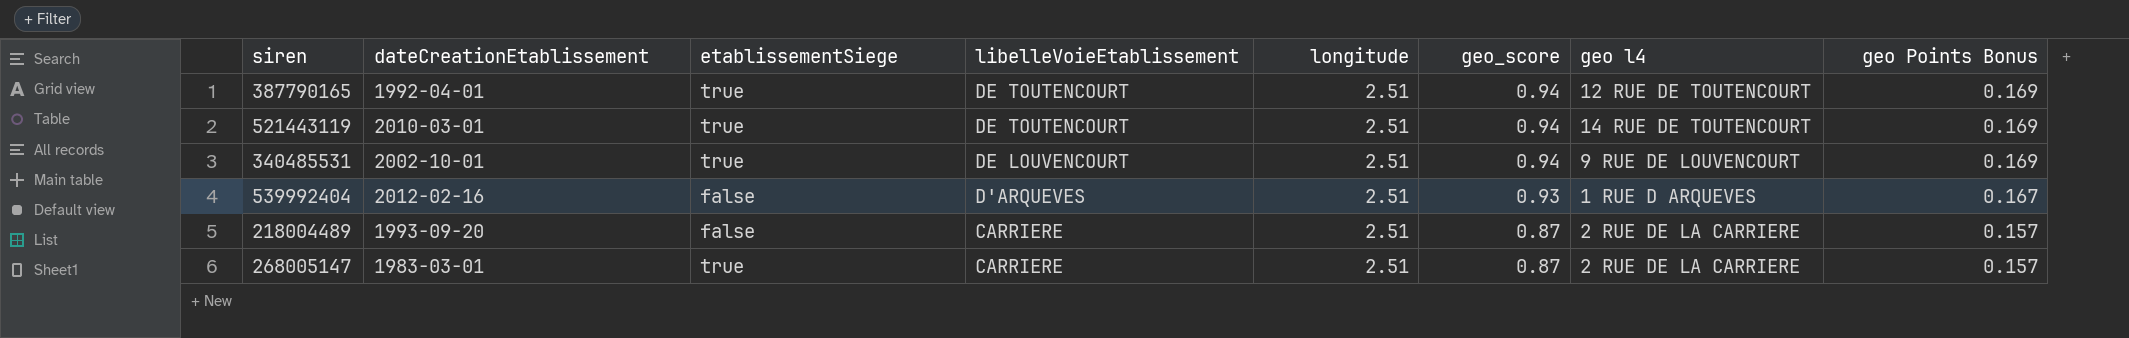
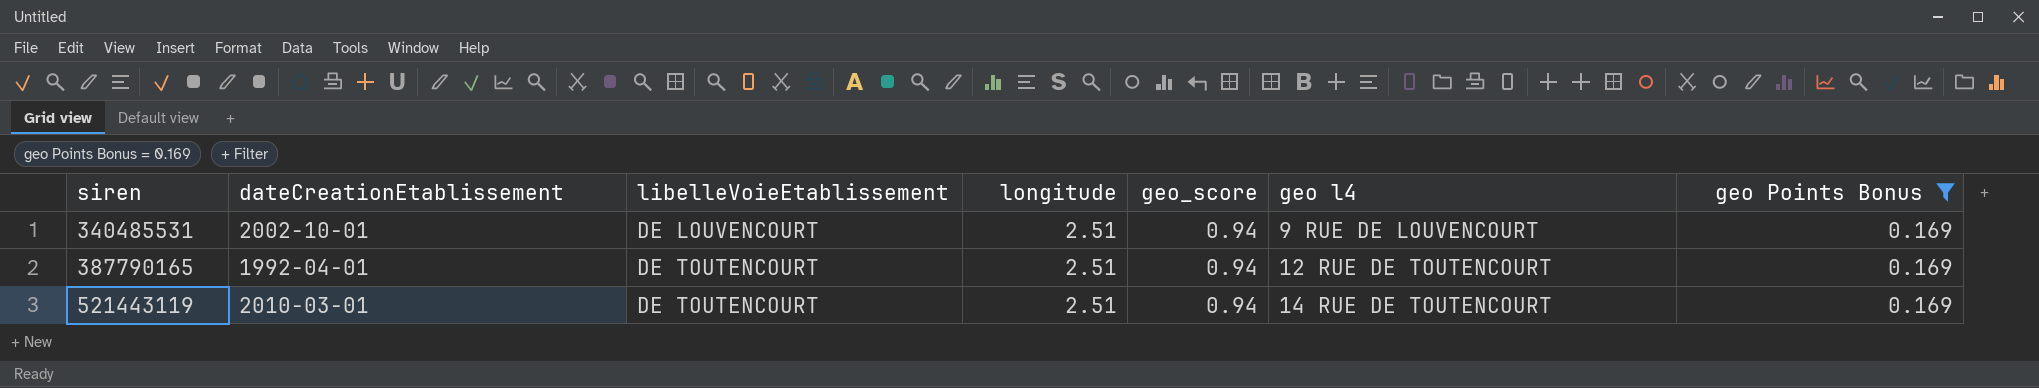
filter: none -> geo Points Bonus = 0.169
row order: libelleVoieEtablissement descending -> siren ascending
column etablissementSiege | position: 3 -> none

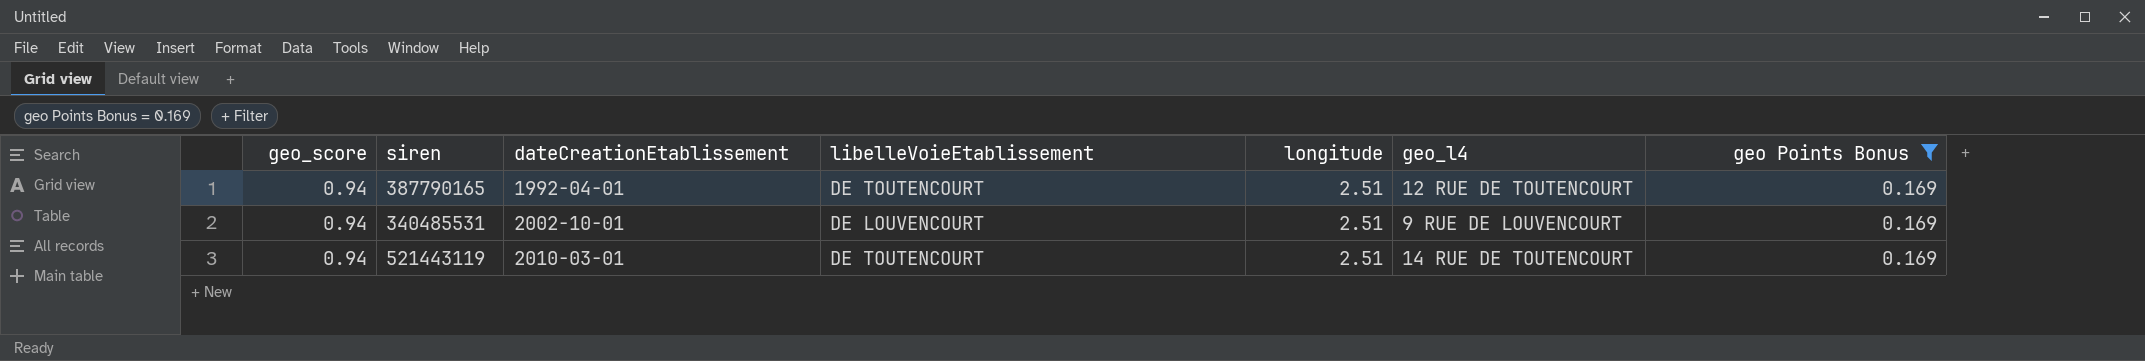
row order: siren ascending -> dateCreationEtablissement ascending
column geo_score | position: 5 -> 1
column name: geo l4 -> geo_l4

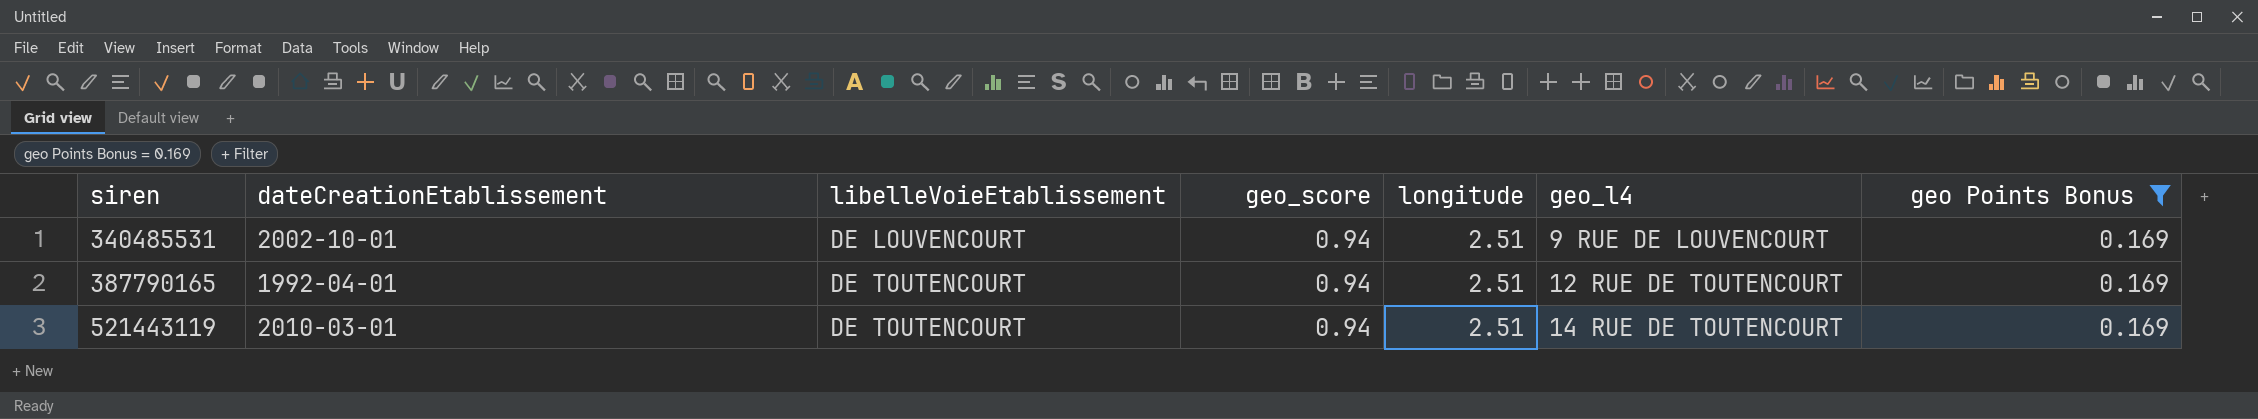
row order: dateCreationEtablissement ascending -> siren ascending
column geo_score | position: 1 -> 4

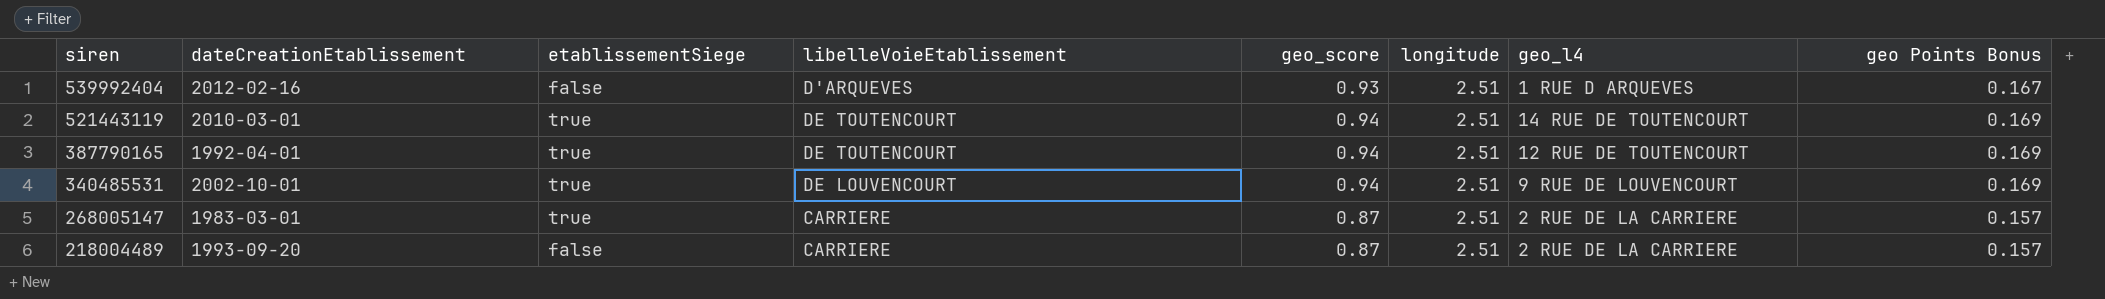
filter: geo Points Bonus = 0.169 -> none
row order: siren ascending -> siren descending
column etablissementSiege | position: none -> 3

